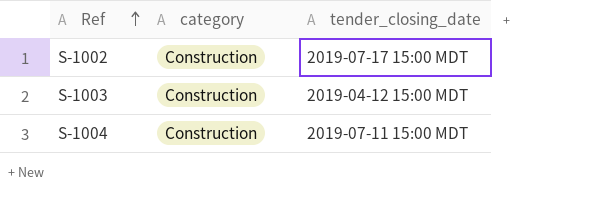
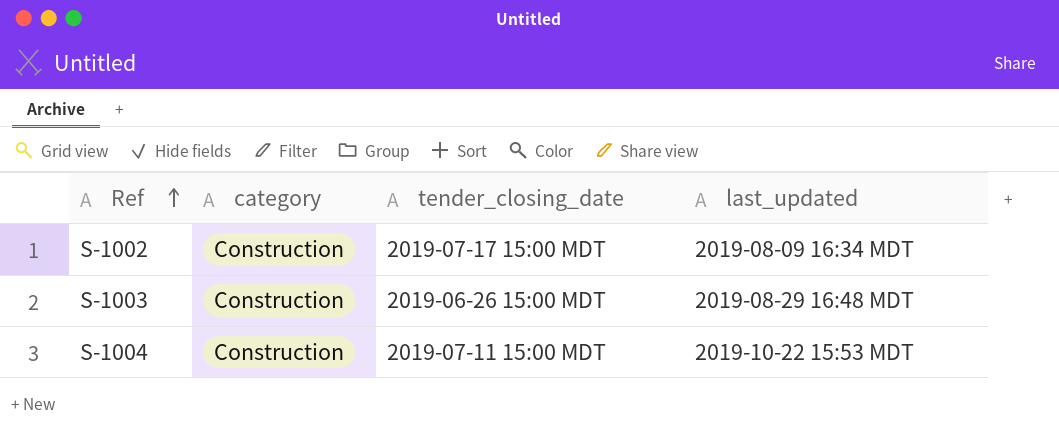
column last_updated | position: none -> 4
S-1003 | tender_closing_date: 2019-04-12 15:00 MDT -> 2019-06-26 15:00 MDT

